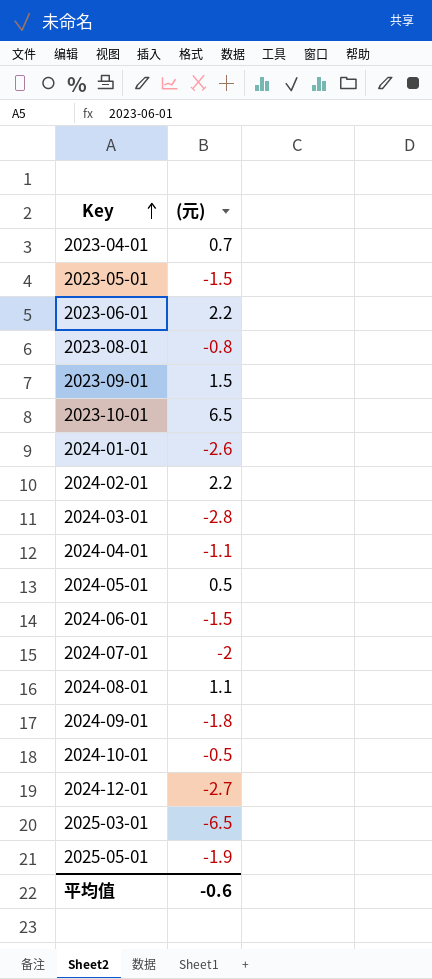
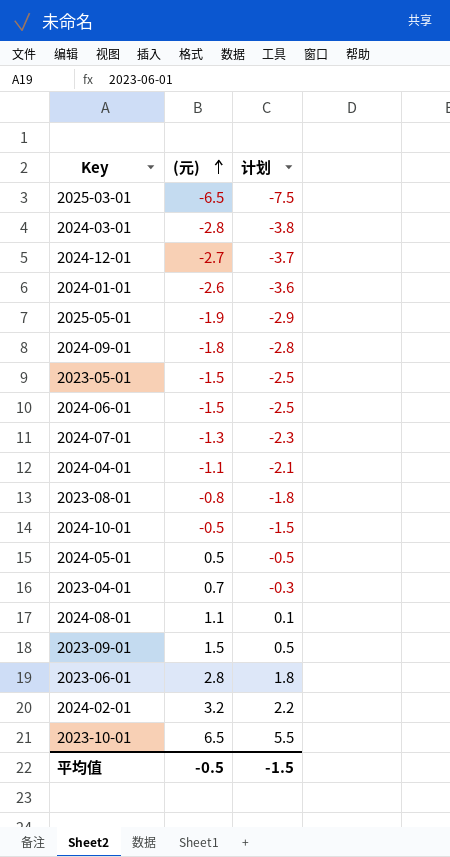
row order: Key ascending -> (元) ascending
column 计划 | formula: none -> [(元)] - 1
2024-07-01 | (元): -2 -> -1.3
2023-06-01 | (元): 2.2 -> 2.8
2024-02-01 | (元): 2.2 -> 3.2
平均值 | (元): -0.6 -> -0.5

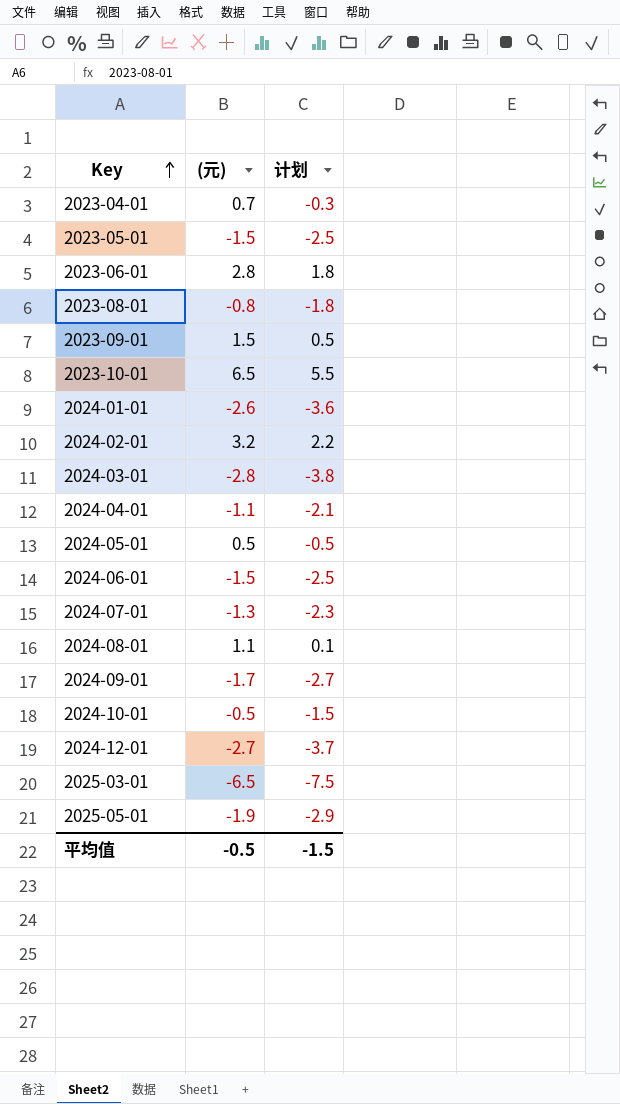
row order: (元) ascending -> Key ascending
2024-09-01 | (元): -1.8 -> -1.7
2024-09-01 | 计划: -2.8 -> -2.7

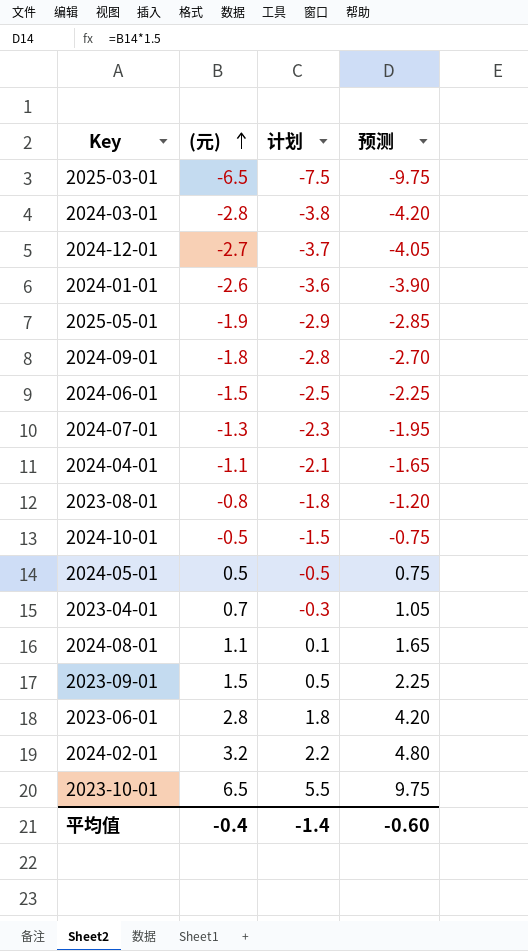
row order: Key ascending -> (元) ascending
column 预测 | formula: none -> [(元)] * 1.5
row 2023-05-01: -1.5 | -2.5 -> none
2024-09-01 | (元): -1.7 -> -1.8
2024-09-01 | 计划: -2.7 -> -2.8
平均值 | (元): -0.5 -> -0.4
平均值 | 计划: -1.5 -> -1.4

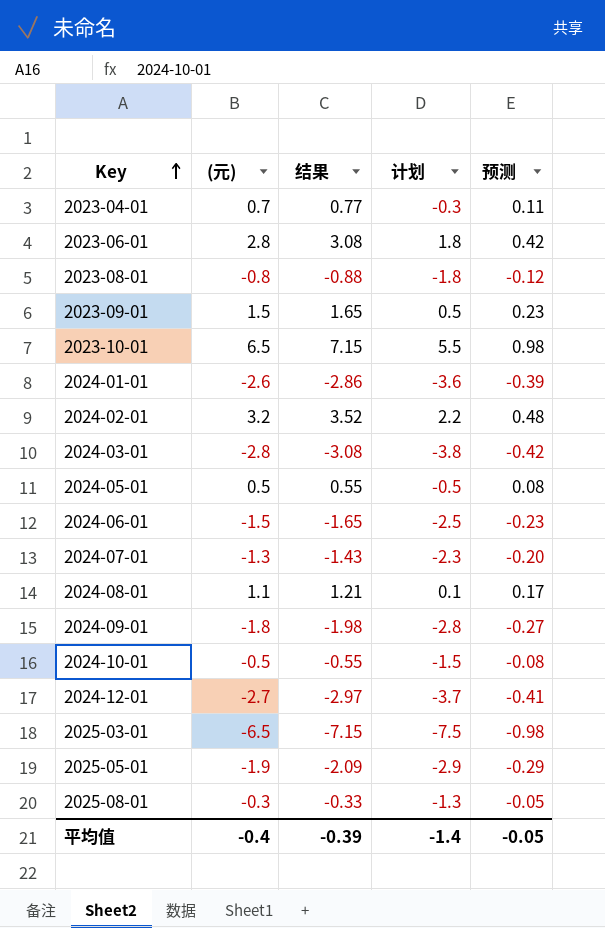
row order: (元) ascending -> Key ascending
column 结果 | formula: none -> [(元)] * 1.1
column 预测 | formula: [(元)] * 1.5 -> [(元)] * 0.15
row 2024-04-01: -1.1 | -2.1 | -1.65 -> none
row 2025-08-01: none -> -0.3 | -0.33 | -1.3 | -0.05
平均值 | 预测: -0.60 -> -0.05

